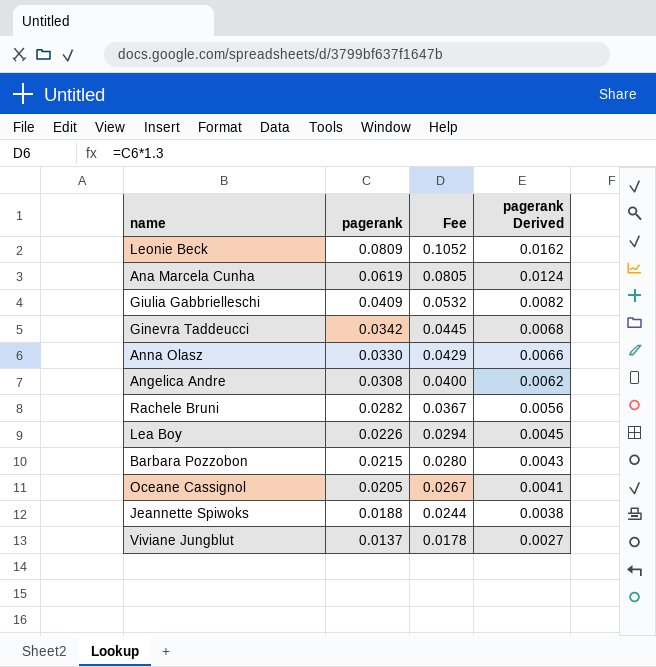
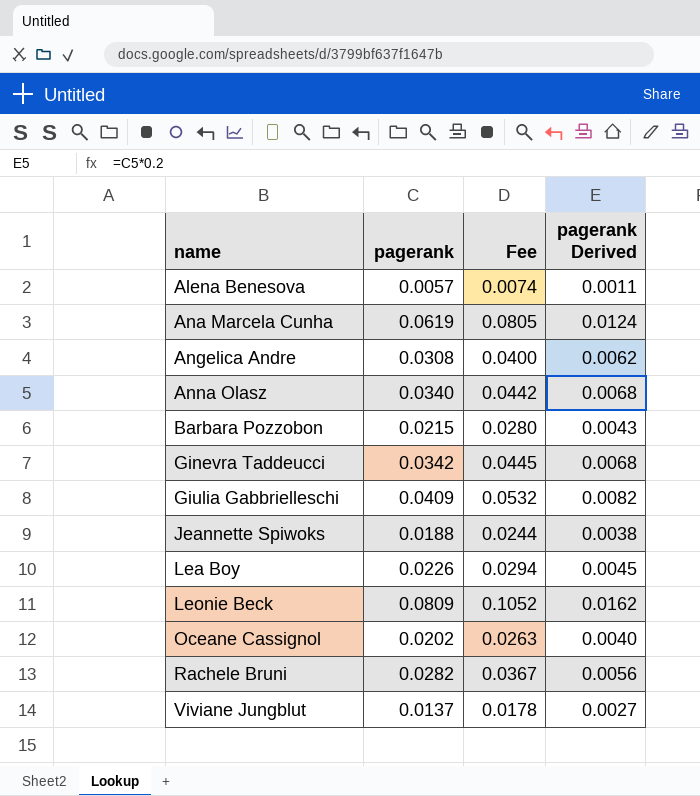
row order: pagerank descending -> name ascending
row Alena Benesova: none -> 0.0057 | 0.0074 | 0.0011
Anna Olasz | pagerank: 0.0330 -> 0.0340
Anna Olasz | Fee: 0.0429 -> 0.0442
Anna Olasz | pagerank Derived: 0.0066 -> 0.0068
Oceane Cassignol | pagerank: 0.0205 -> 0.0202
Oceane Cassignol | Fee: 0.0267 -> 0.0263
Oceane Cassignol | pagerank Derived: 0.0041 -> 0.0040

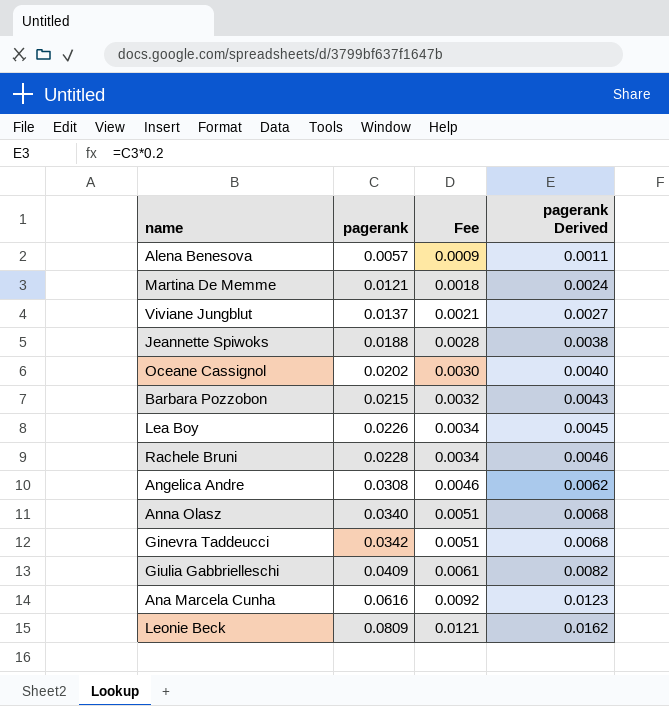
row order: name ascending -> pagerank ascending
column Fee | formula: [pagerank] * 1.3 -> [pagerank] * 0.15
row Martina De Memme: none -> 0.0121 | 0.0018 | 0.0024
Rachele Bruni | pagerank: 0.0282 -> 0.0228
Rachele Bruni | pagerank Derived: 0.0056 -> 0.0046
Ana Marcela Cunha | pagerank: 0.0619 -> 0.0616
Ana Marcela Cunha | pagerank Derived: 0.0124 -> 0.0123

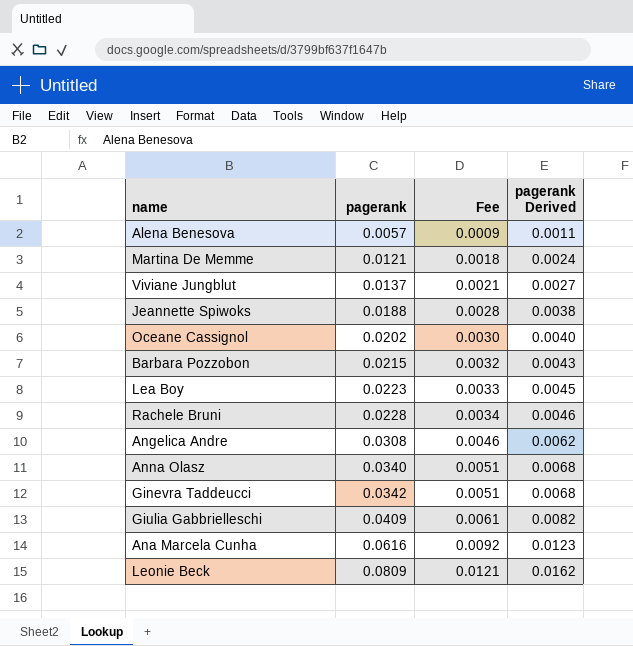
Lea Boy | pagerank: 0.0226 -> 0.0223
Lea Boy | Fee: 0.0034 -> 0.0033

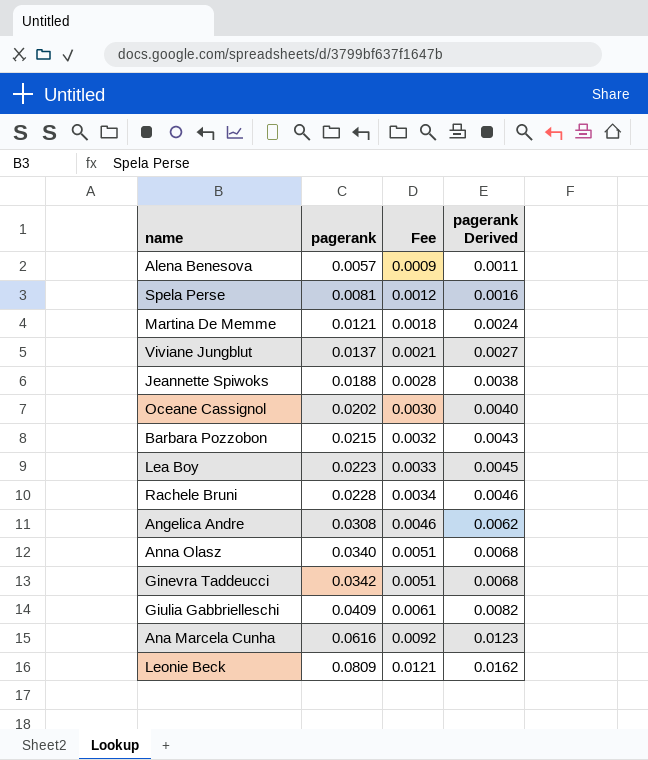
row Spela Perse: none -> 0.0081 | 0.0012 | 0.0016

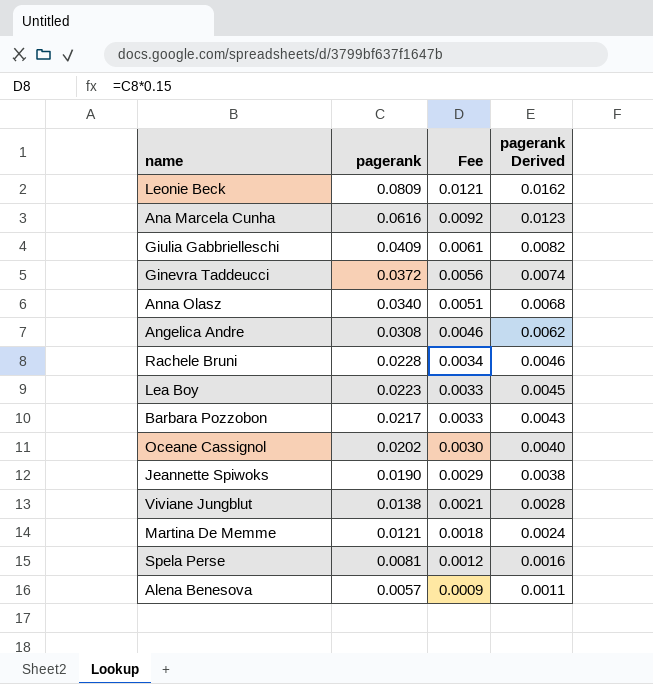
row order: pagerank ascending -> pagerank descending
Ginevra Taddeucci | pagerank: 0.0342 -> 0.0372
Ginevra Taddeucci | Fee: 0.0051 -> 0.0056
Ginevra Taddeucci | pagerank Derived: 0.0068 -> 0.0074
Barbara Pozzobon | pagerank: 0.0215 -> 0.0217
Barbara Pozzobon | Fee: 0.0032 -> 0.0033
Jeannette Spiwoks | pagerank: 0.0188 -> 0.0190
Jeannette Spiwoks | Fee: 0.0028 -> 0.0029
Viviane Jungblut | pagerank: 0.0137 -> 0.0138
Viviane Jungblut | pagerank Derived: 0.0027 -> 0.0028

